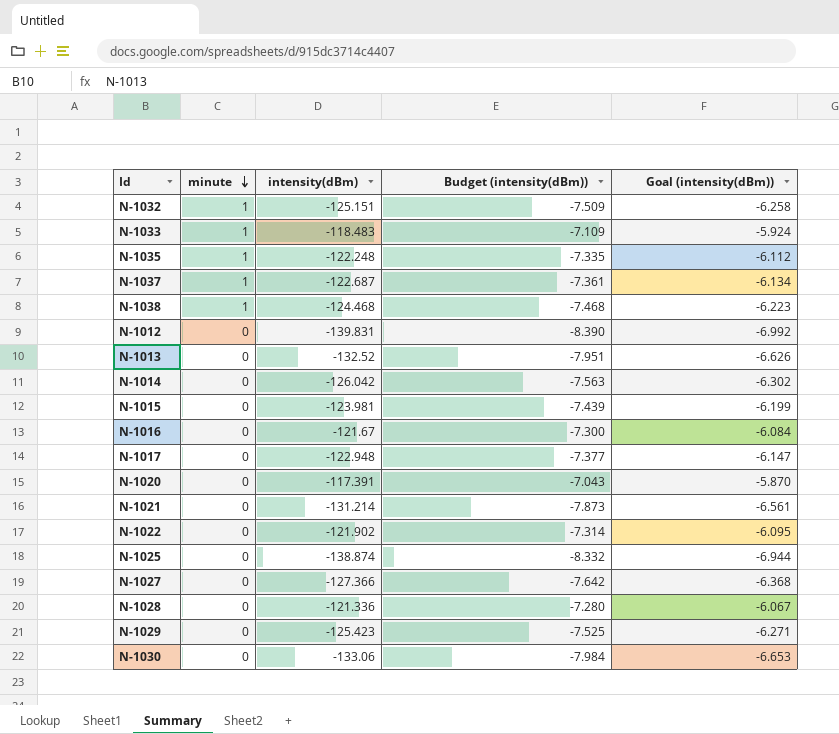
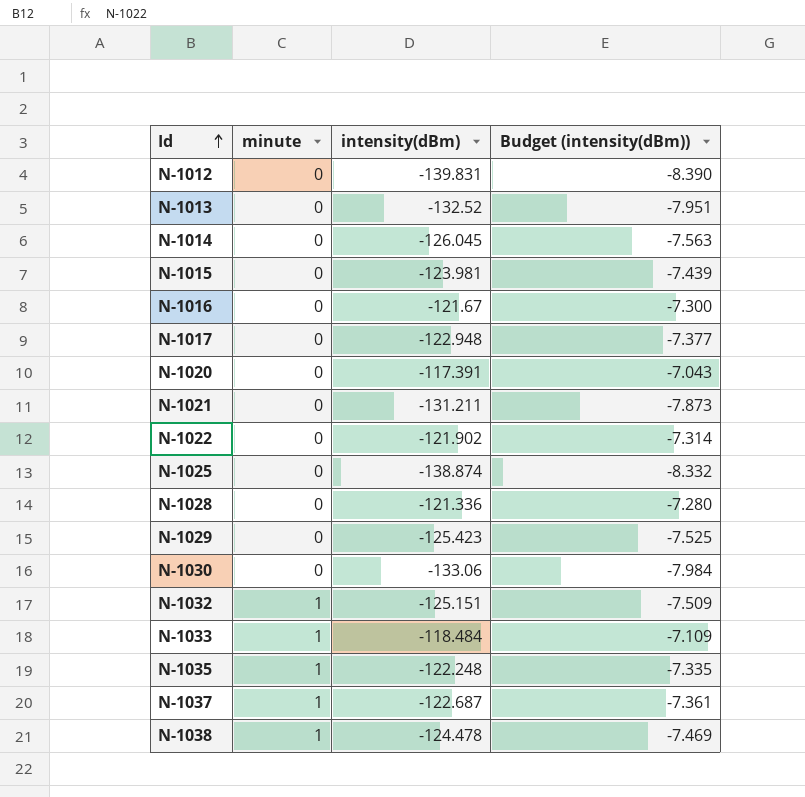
row order: minute descending -> Id ascending
column Goal (intensity(dBm)) | formula: [intensity(dBm)] * 0.05 -> none
row N-1027: 0 | -127.366 | -7.642 | -6.368 -> none
N-1014 | intensity(dBm): -126.042 -> -126.045
N-1021 | intensity(dBm): -131.214 -> -131.211
N-1033 | intensity(dBm): -118.483 -> -118.484
N-1038 | intensity(dBm): -124.468 -> -124.478
N-1038 | Budget (intensity(dBm)): -7.468 -> -7.469

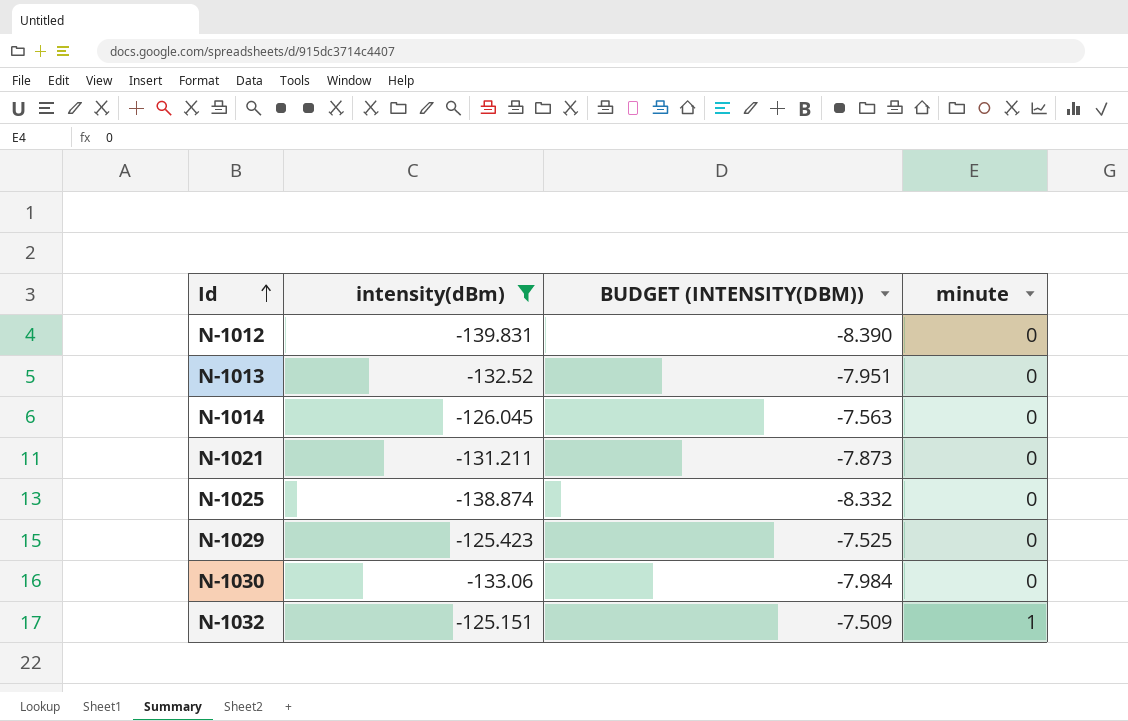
filter: none -> intensity(dBm) <= -125.151
column name: Budget (intensity(dBm)) -> BUDGET (INTENSITY(DBM))
column minute | position: 2 -> 4

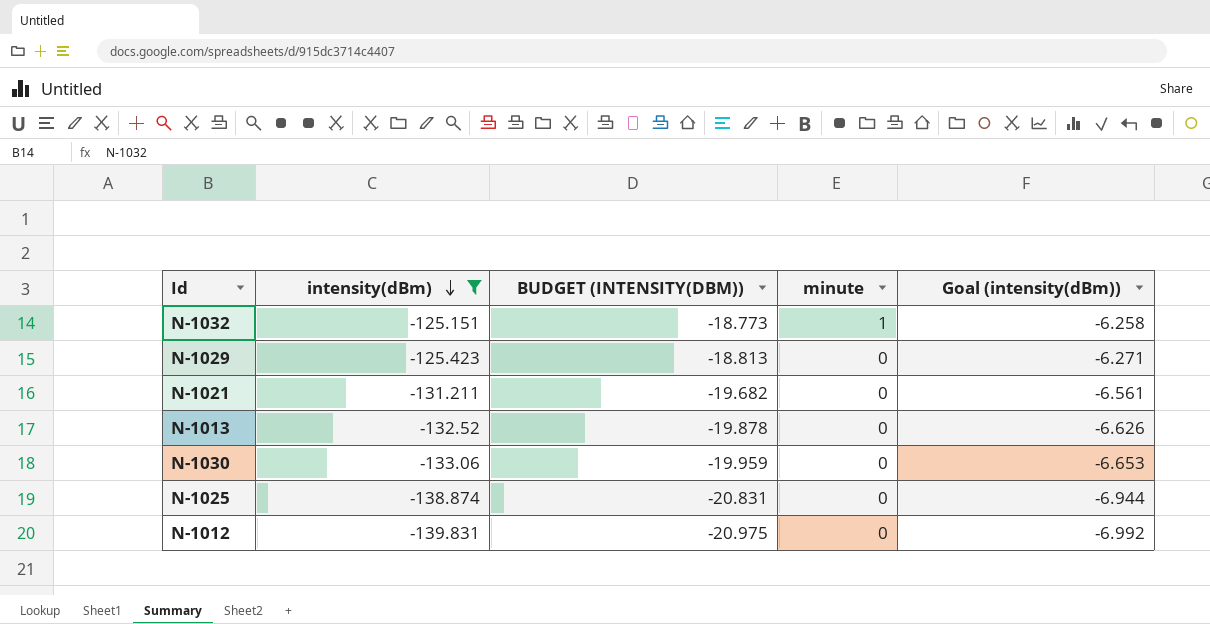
row order: Id ascending -> intensity(dBm) descending
column BUDGET (INTENSITY(DBM)) | formula: [intensity(dBm)] * 0.06 -> [intensity(dBm)] * 0.15
column Goal (intensity(dBm)) | formula: none -> [intensity(dBm)] * 0.05
row N-1014: -126.045 | -7.563 | 0 -> none

